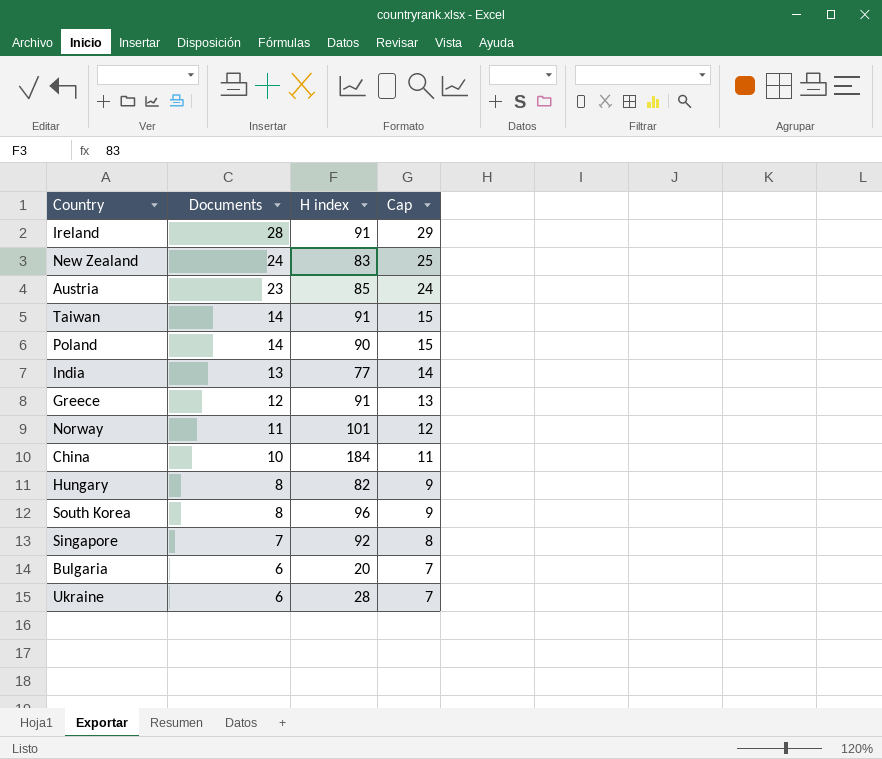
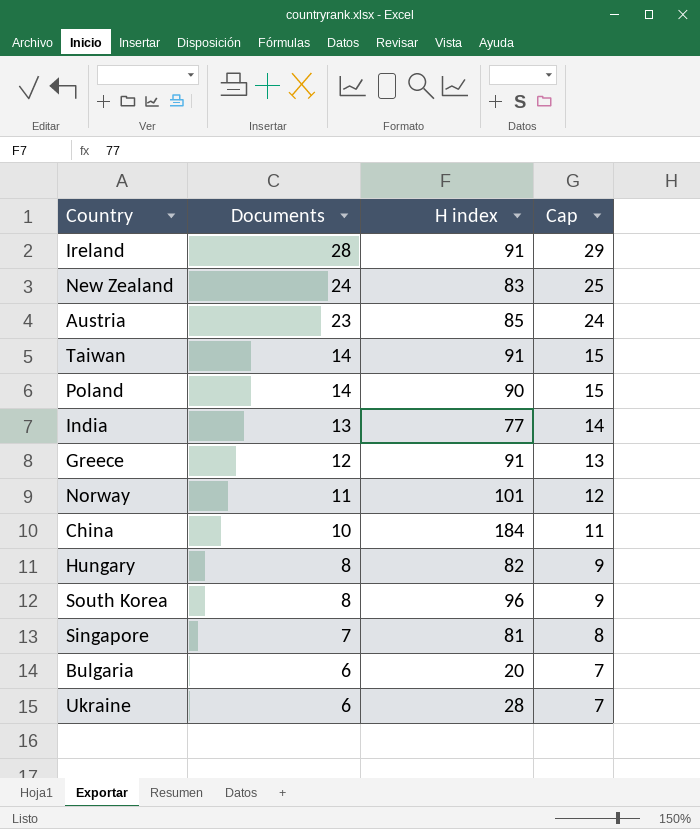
Singapore | H index: 92 -> 81

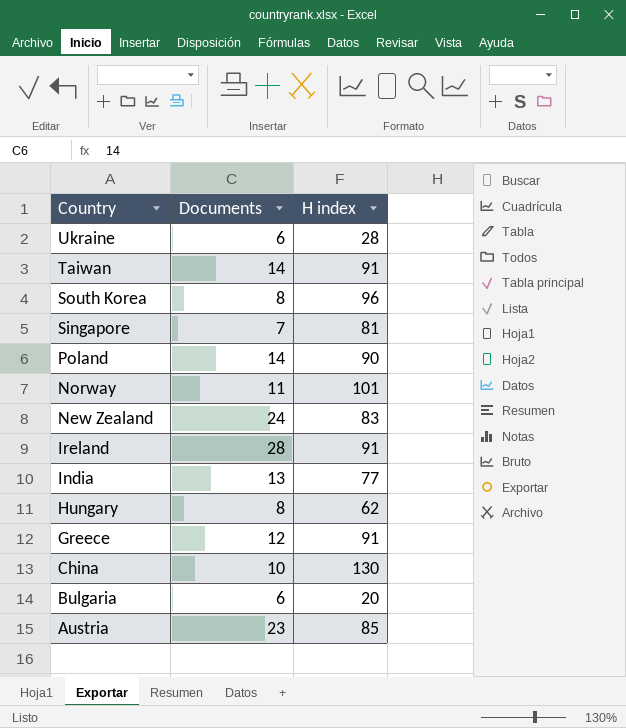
row order: Documents descending -> Country descending
column Cap | formula: [Documents] + 1 -> none
Hungary | H index: 82 -> 62
China | H index: 184 -> 130

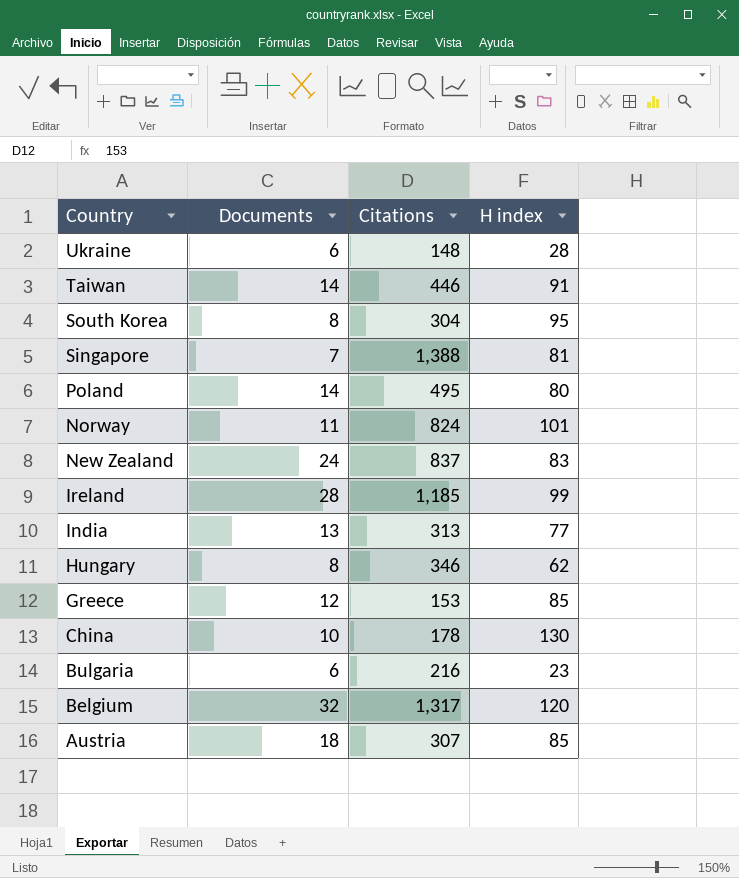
column Citations | position: none -> 3
South Korea | H index: 96 -> 95
Poland | H index: 90 -> 80
Ireland | H index: 91 -> 99
Greece | H index: 91 -> 85
Bulgaria | H index: 20 -> 23
row Belgium: none -> 32 | 1,317 | 120
Austria | Documents: 23 -> 18

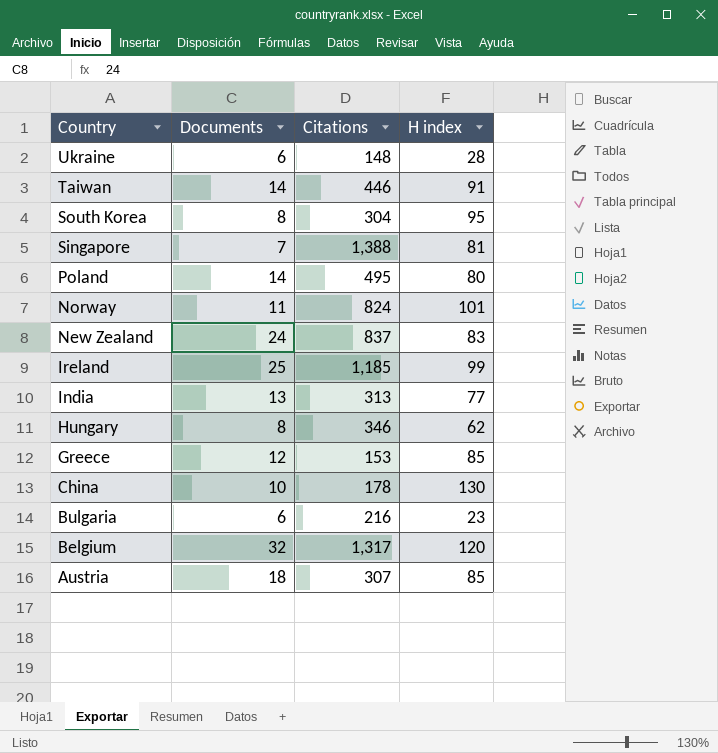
Ireland | Documents: 28 -> 25

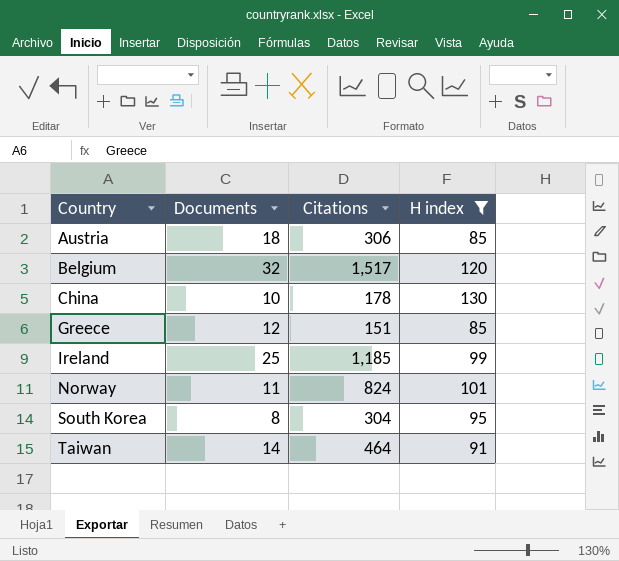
filter: none -> H index >= 85
row order: Country descending -> Country ascending
Austria | Citations: 307 -> 306
Belgium | Citations: 1,317 -> 1,517
Greece | Citations: 153 -> 151
Taiwan | Citations: 446 -> 464

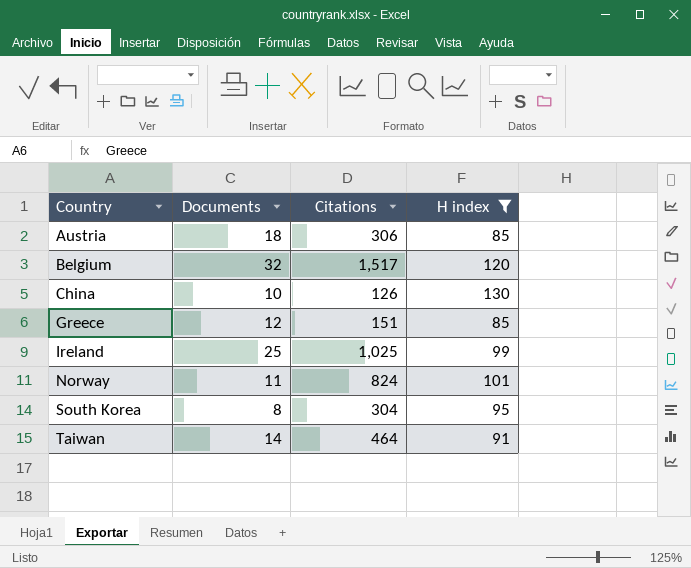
China | Citations: 178 -> 126
Ireland | Citations: 1,185 -> 1,025

